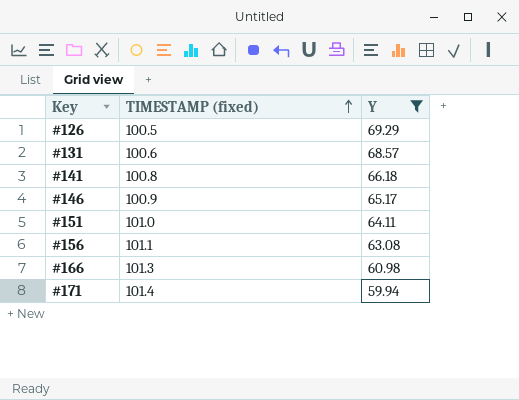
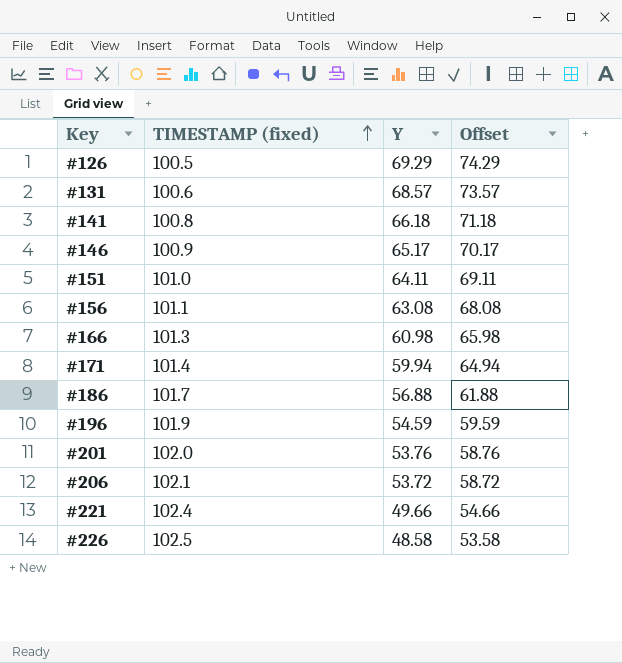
filter: Y >= 59.94 -> none
column Offset | formula: none -> [Y] + 5

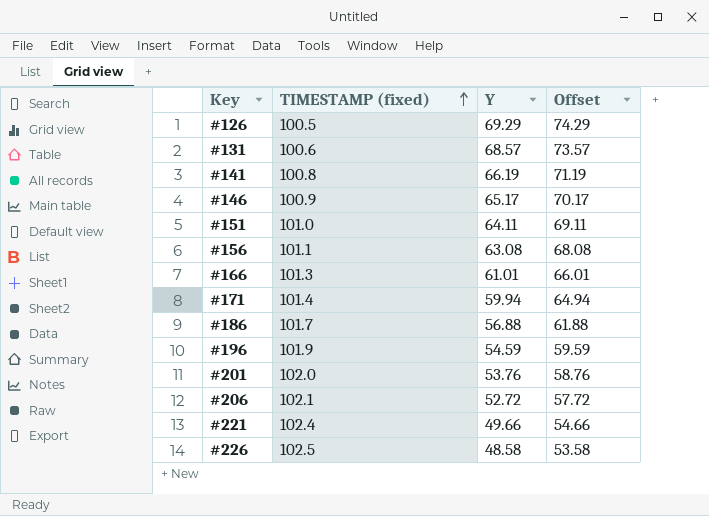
#141 | Y: 66.18 -> 66.19
#141 | Offset: 71.18 -> 71.19
#166 | Y: 60.98 -> 61.01
#166 | Offset: 65.98 -> 66.01
#206 | Y: 53.72 -> 52.72
#206 | Offset: 58.72 -> 57.72

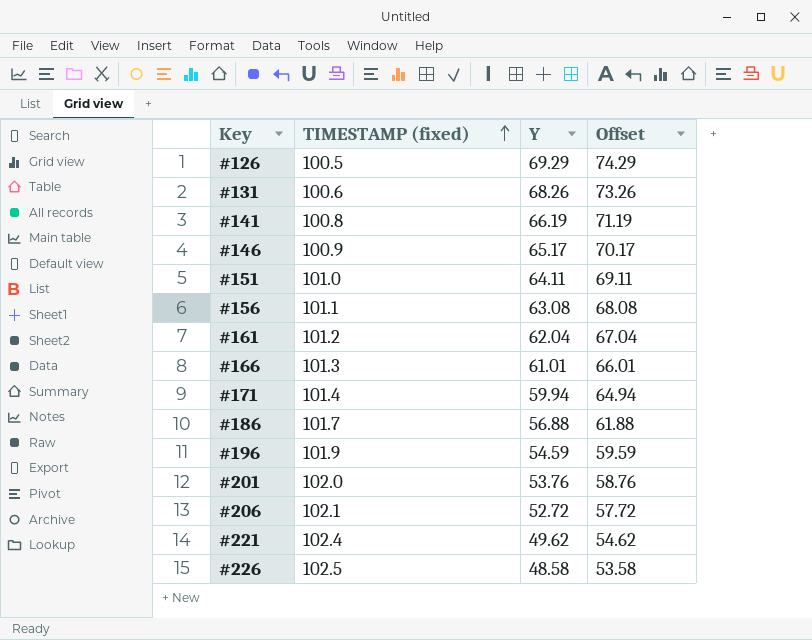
#131 | Y: 68.57 -> 68.26
#131 | Offset: 73.57 -> 73.26
row #161: none -> 101.2 | 62.04 | 67.04
#221 | Y: 49.66 -> 49.62
#221 | Offset: 54.66 -> 54.62

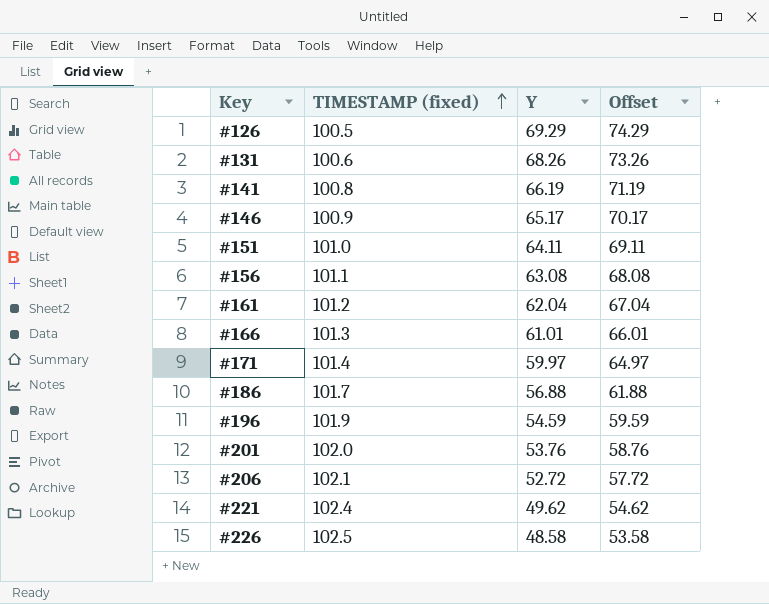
#171 | Y: 59.94 -> 59.97
#171 | Offset: 64.94 -> 64.97

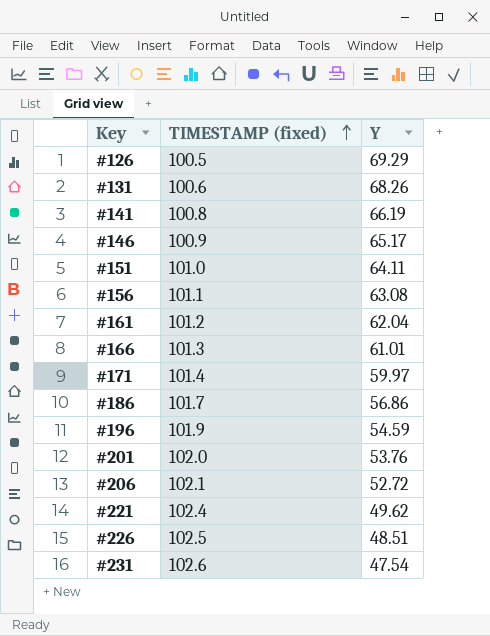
column Offset | formula: [Y] + 5 -> none
#186 | Y: 56.88 -> 56.86
#226 | Y: 48.58 -> 48.51
row #231: none -> 102.6 | 47.54

